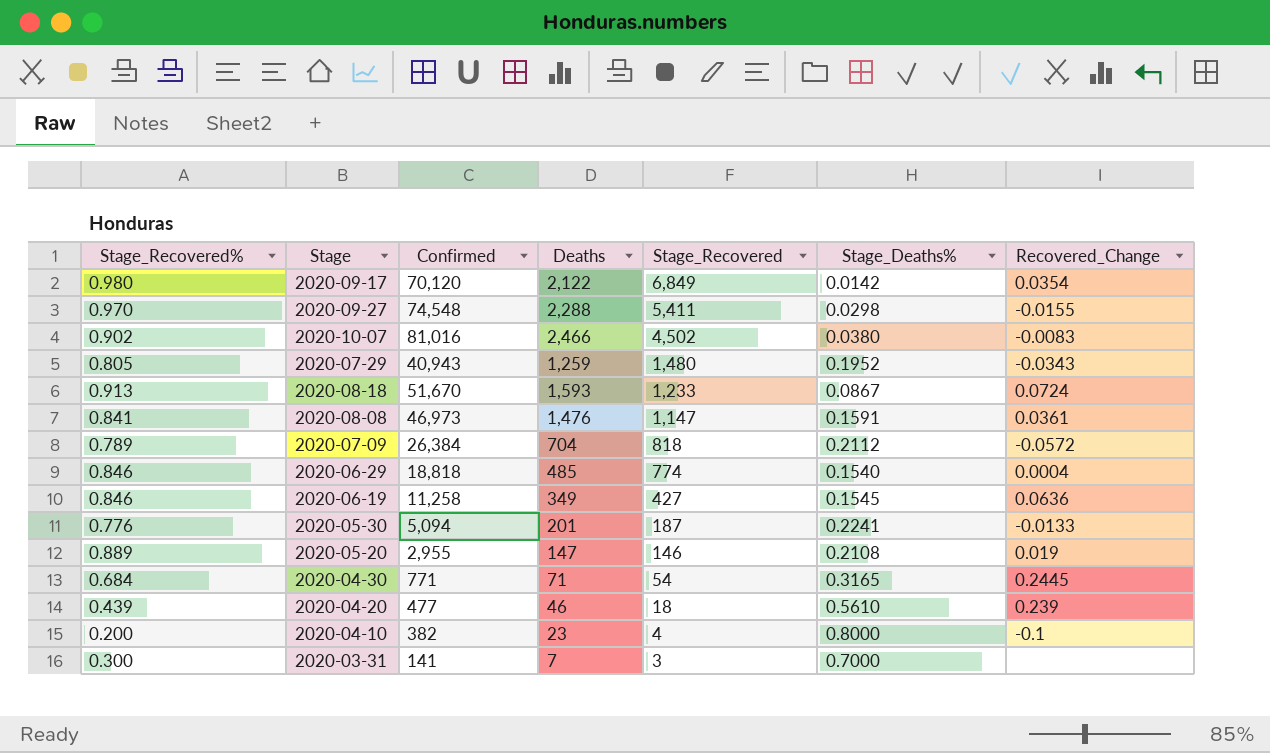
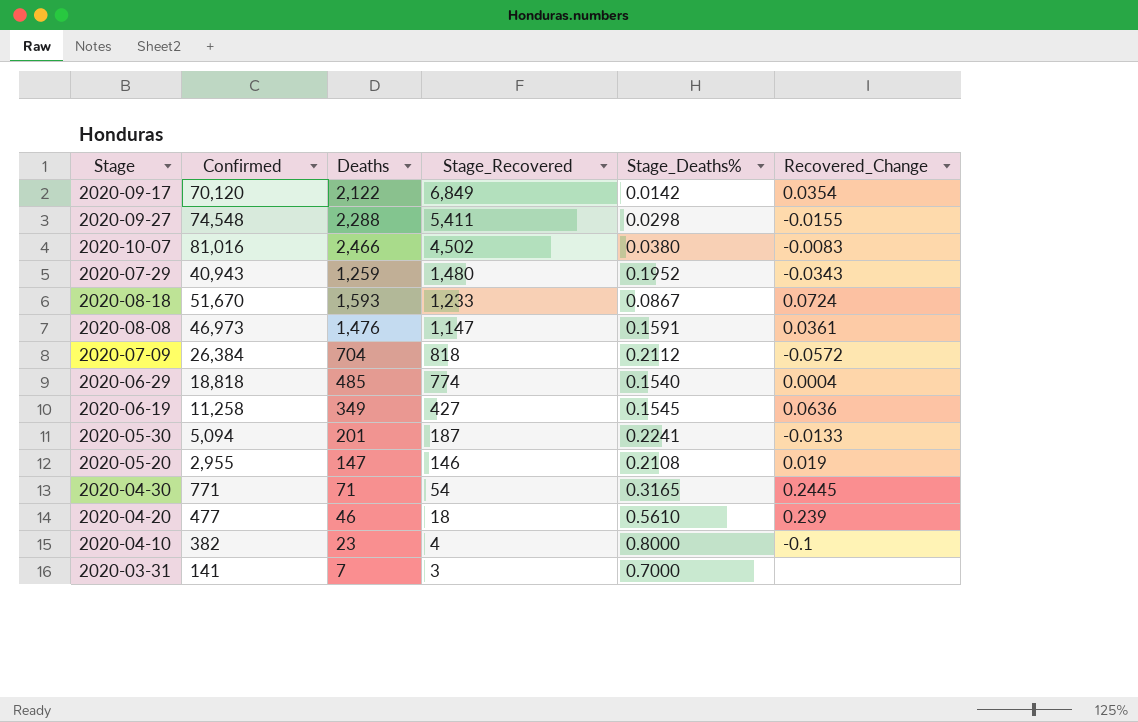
column Stage_Recovered% | position: 1 -> none

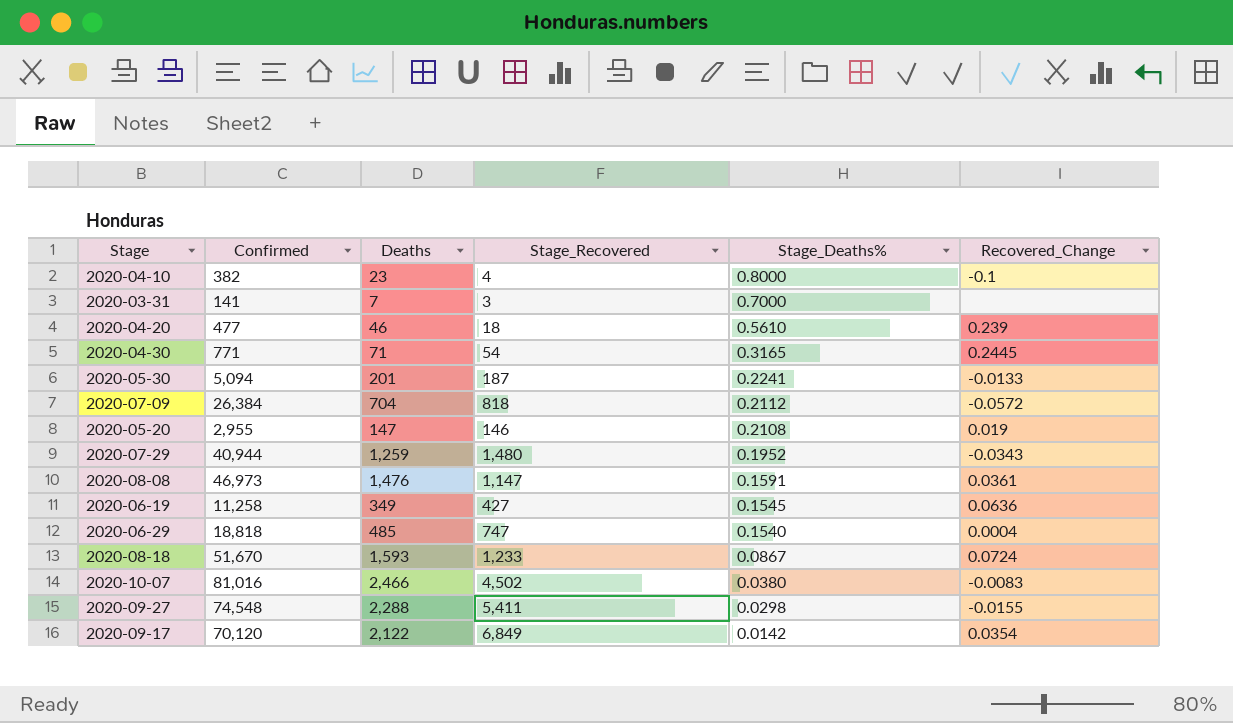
row order: Stage_Recovered descending -> Stage_Deaths% descending
2020-07-29 | Confirmed: 40,943 -> 40,944
2020-06-29 | Stage_Recovered: 774 -> 747

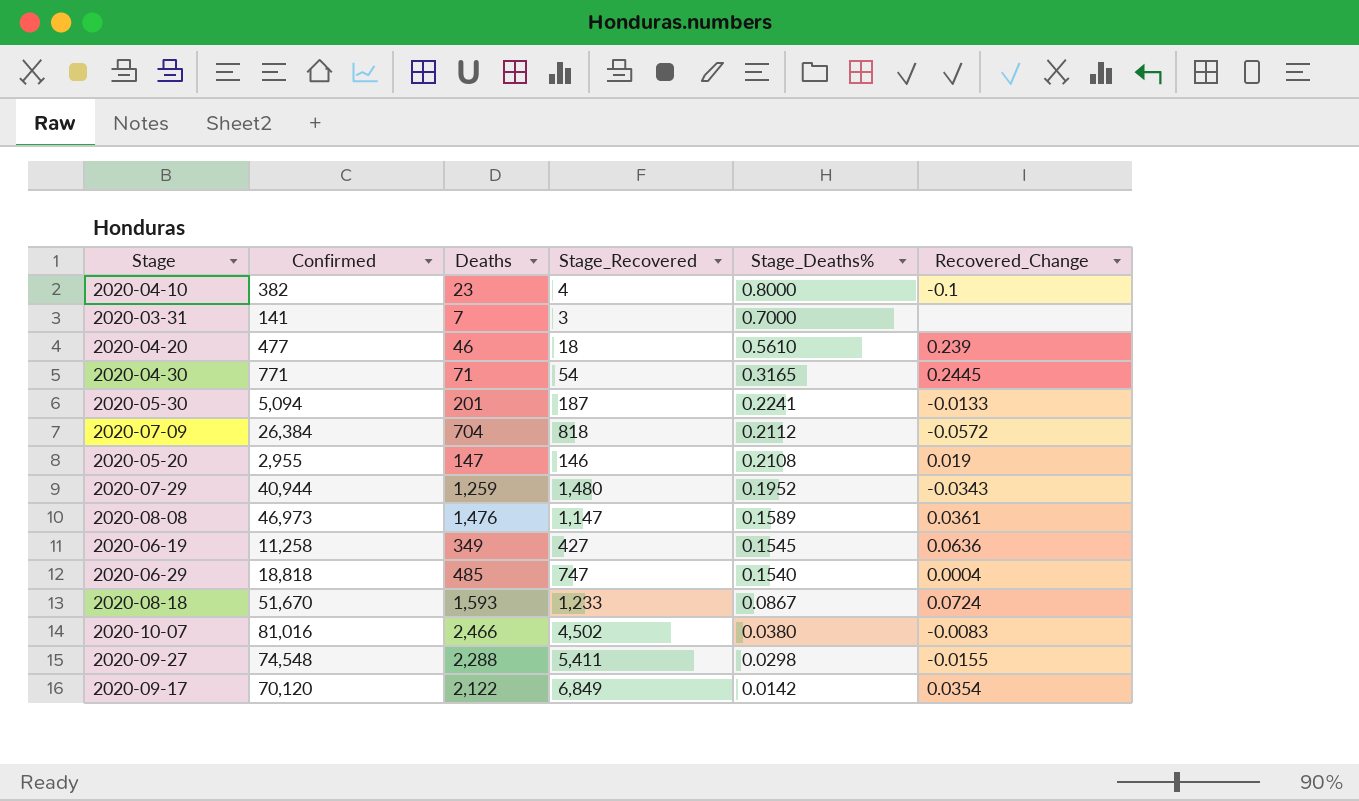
2020-08-08 | Stage_Deaths%: 0.1591 -> 0.1589

